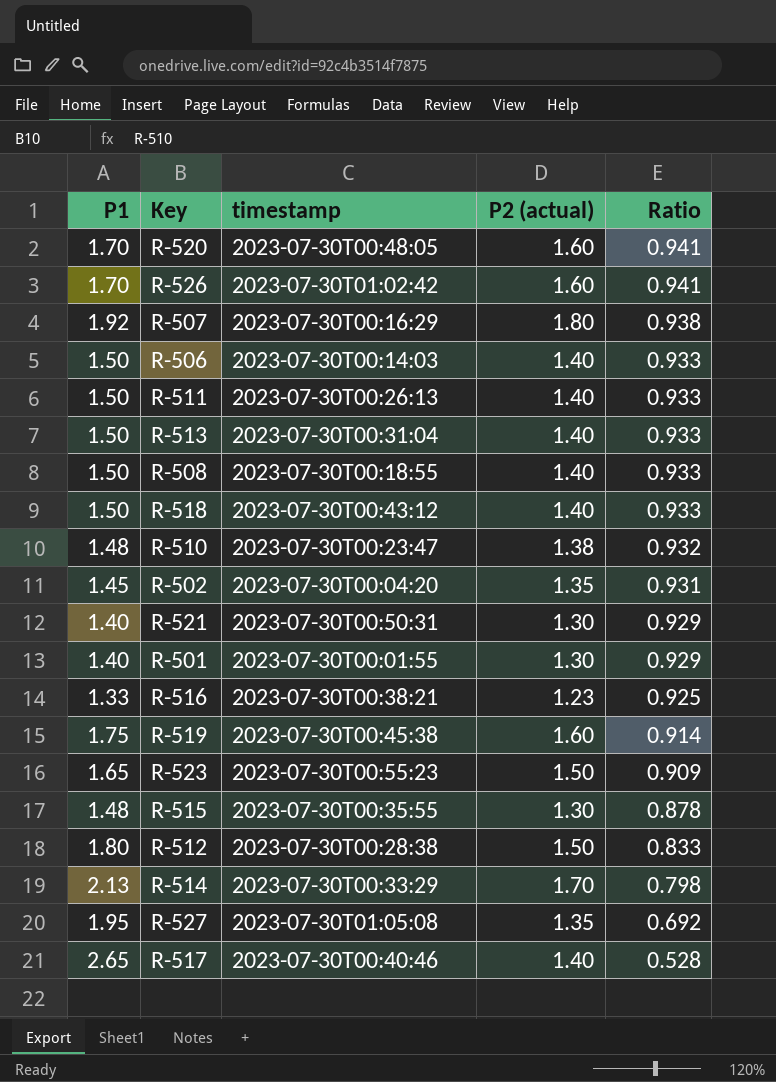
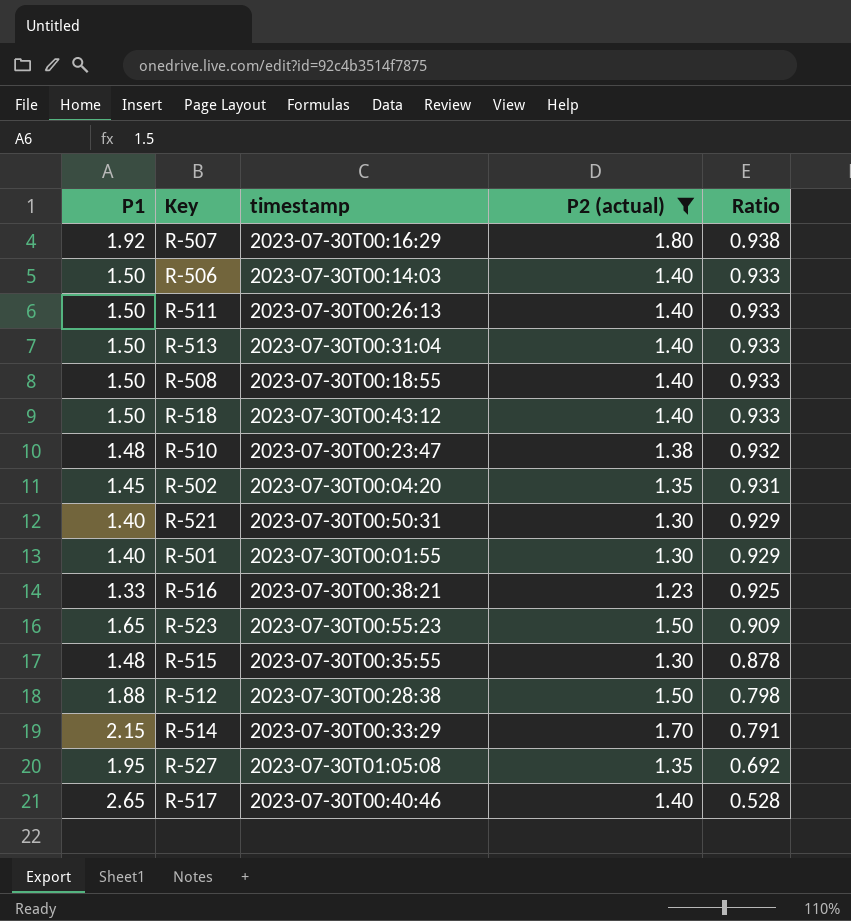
filter: none -> P2 (actual) != 1.60
R-512 | P1: 1.80 -> 1.88
R-512 | Ratio: 0.833 -> 0.798
R-514 | P1: 2.13 -> 2.15
R-514 | Ratio: 0.798 -> 0.791

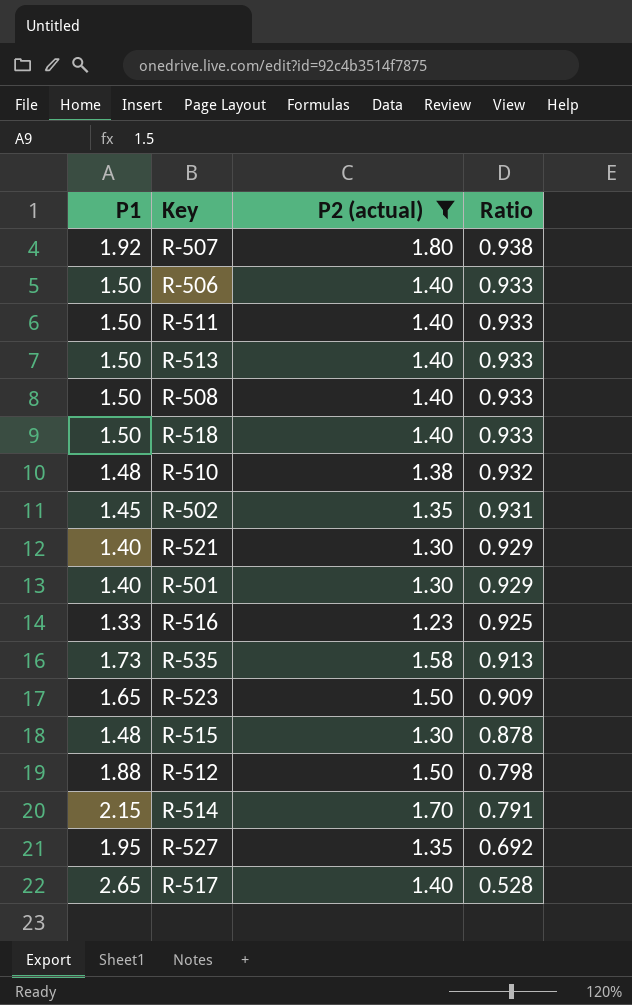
column timestamp | position: 3 -> none
row R-535: none -> 1.73 | 1.58 | 0.913

